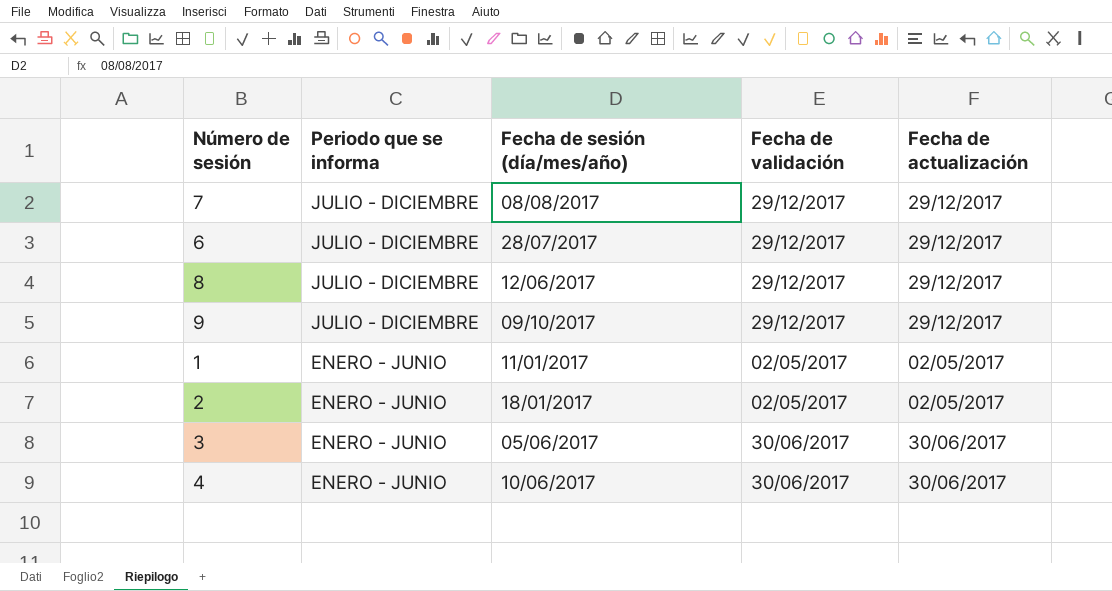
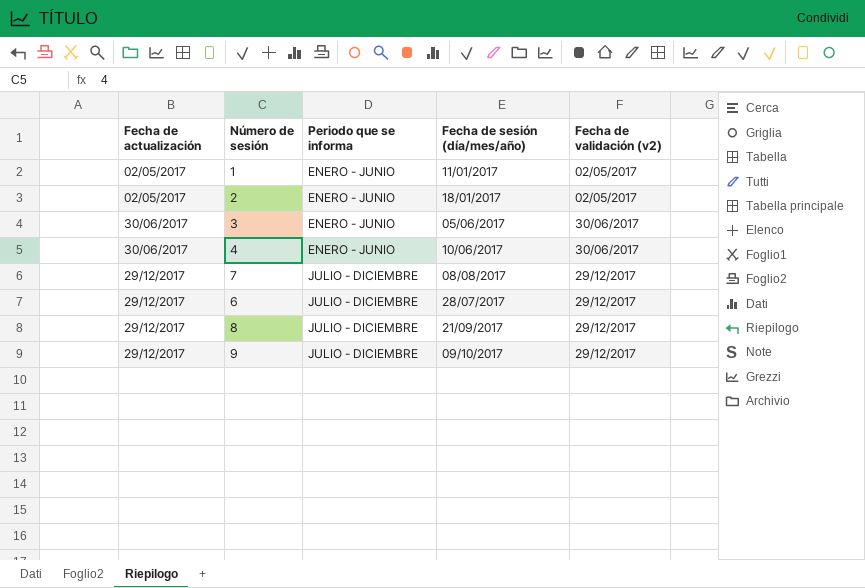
row order: Periodo que se informa descending -> Fecha de actualización ascending
column Fecha de actualización | position: 5 -> 1
column name: Fecha de validación -> Fecha de validación (v2)
8 | Fecha de sesión (día/mes/año): 12/06/2017 -> 21/09/2017

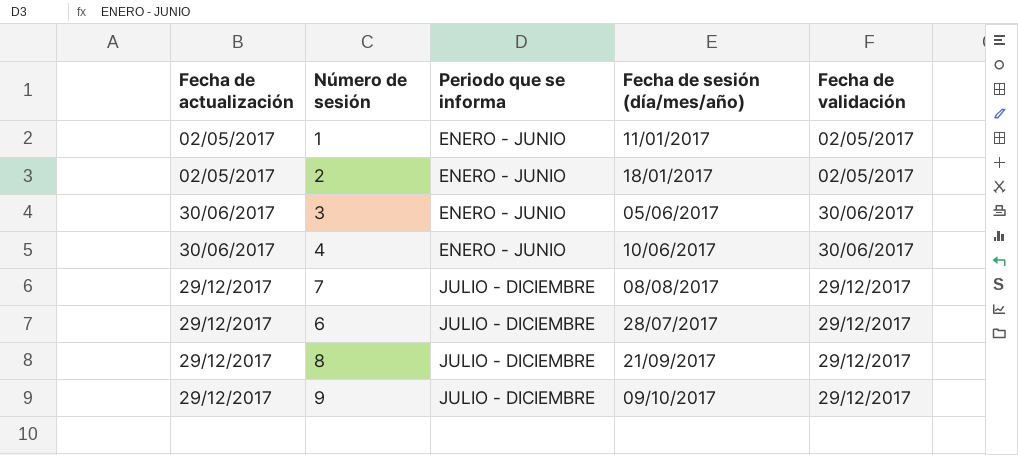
column name: Fecha de validación (v2) -> Fecha de validación

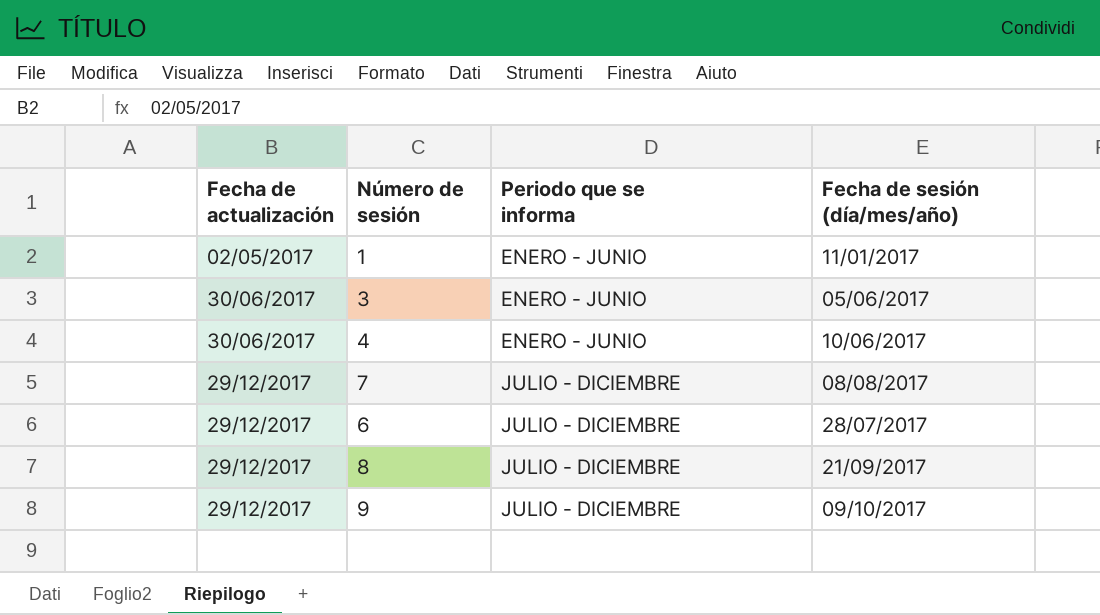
column Fecha de validación | position: 5 -> none
row 2: 02/05/2017 | ENERO - JUNIO | 18/01/2017 | 02/05/2017 -> none

